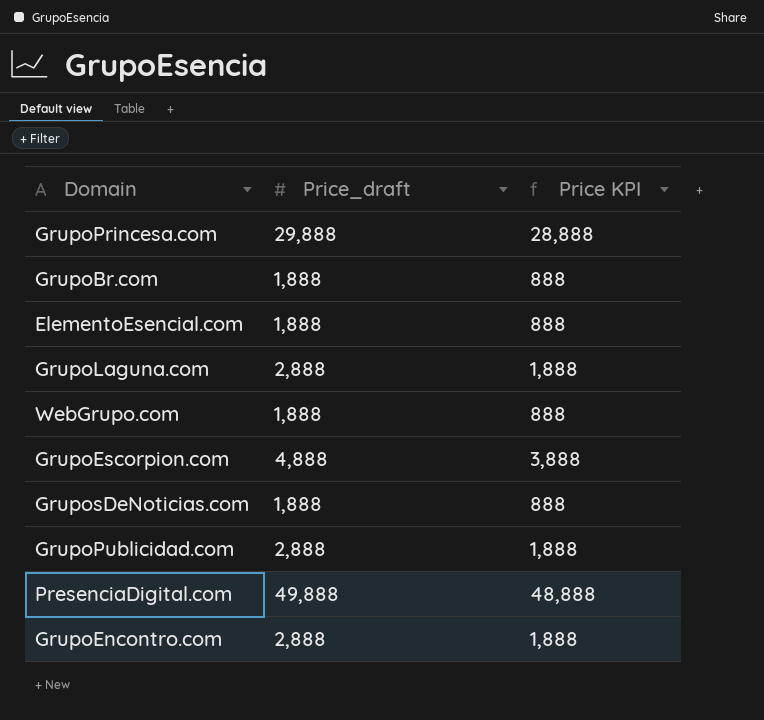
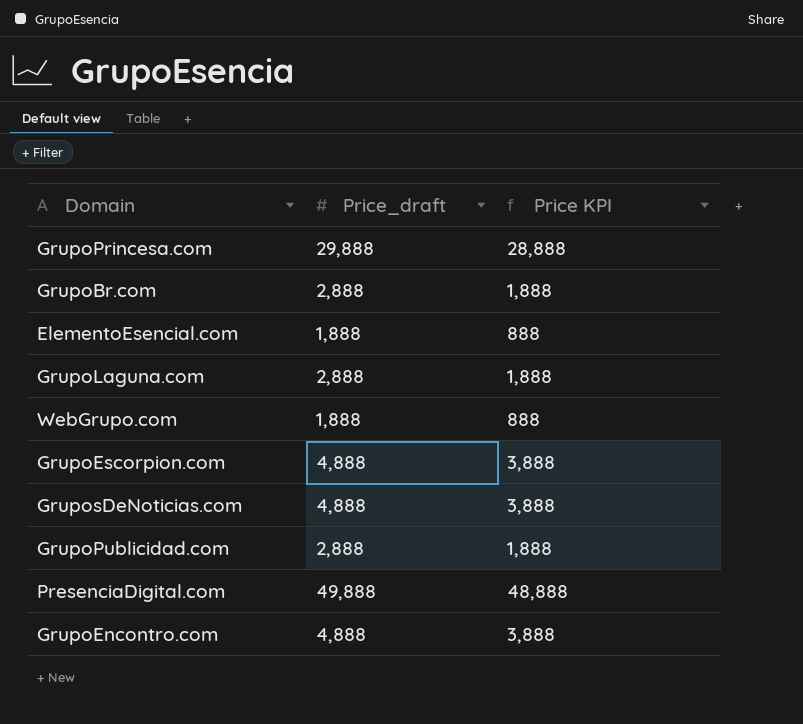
GrupoBr.com | Price_draft: 1,888 -> 2,888
GrupoBr.com | Price KPI: 888 -> 1,888
GruposDeNoticias.com | Price_draft: 1,888 -> 4,888
GruposDeNoticias.com | Price KPI: 888 -> 3,888
GrupoEncontro.com | Price_draft: 2,888 -> 4,888
GrupoEncontro.com | Price KPI: 1,888 -> 3,888

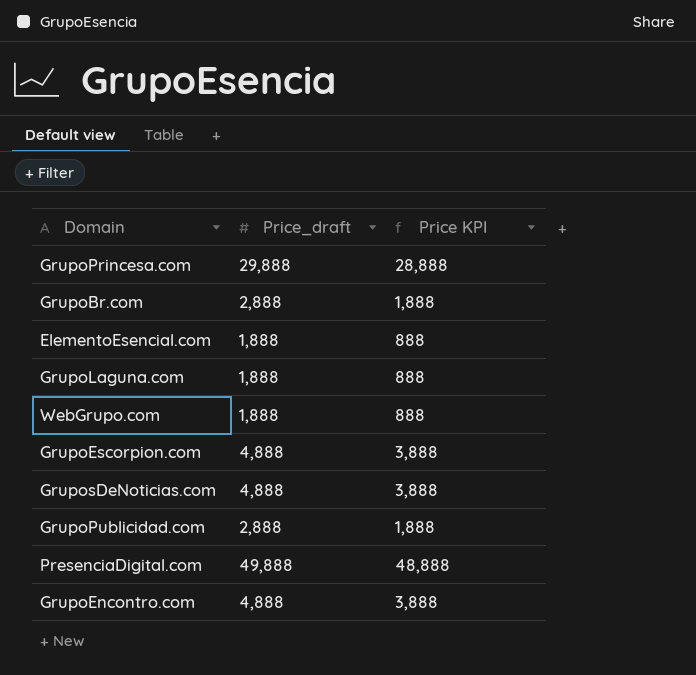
GrupoLaguna.com | Price_draft: 2,888 -> 1,888
GrupoLaguna.com | Price KPI: 1,888 -> 888

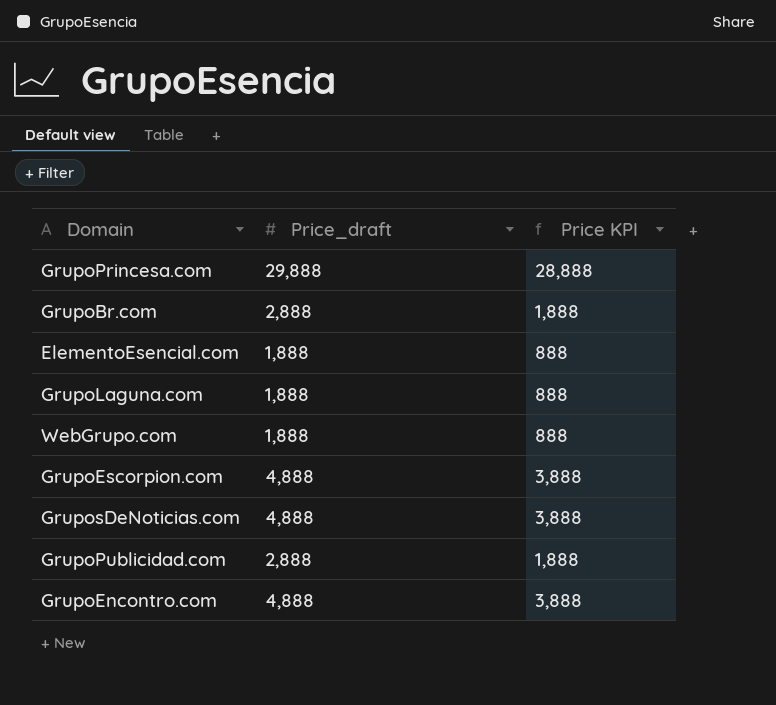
row PresenciaDigital.com: 49,888 | 48,888 -> none

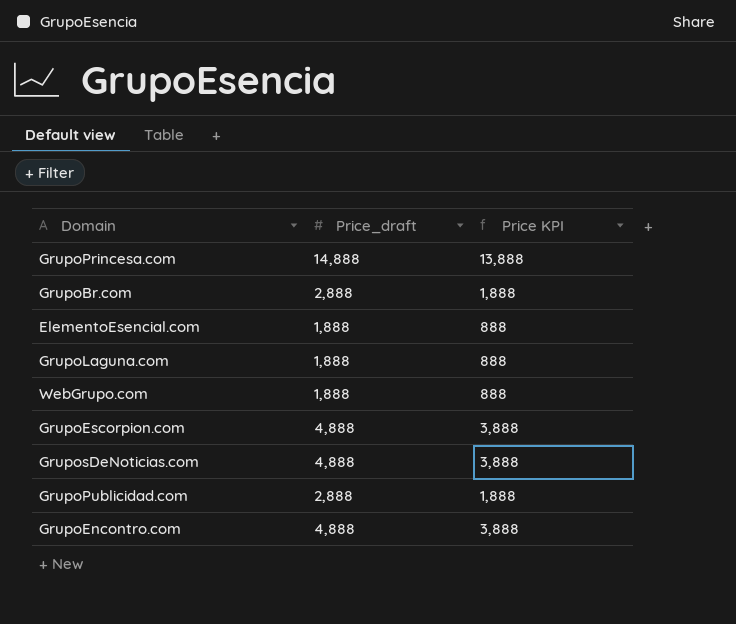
GrupoPrincesa.com | Price_draft: 29,888 -> 14,888
GrupoPrincesa.com | Price KPI: 28,888 -> 13,888

